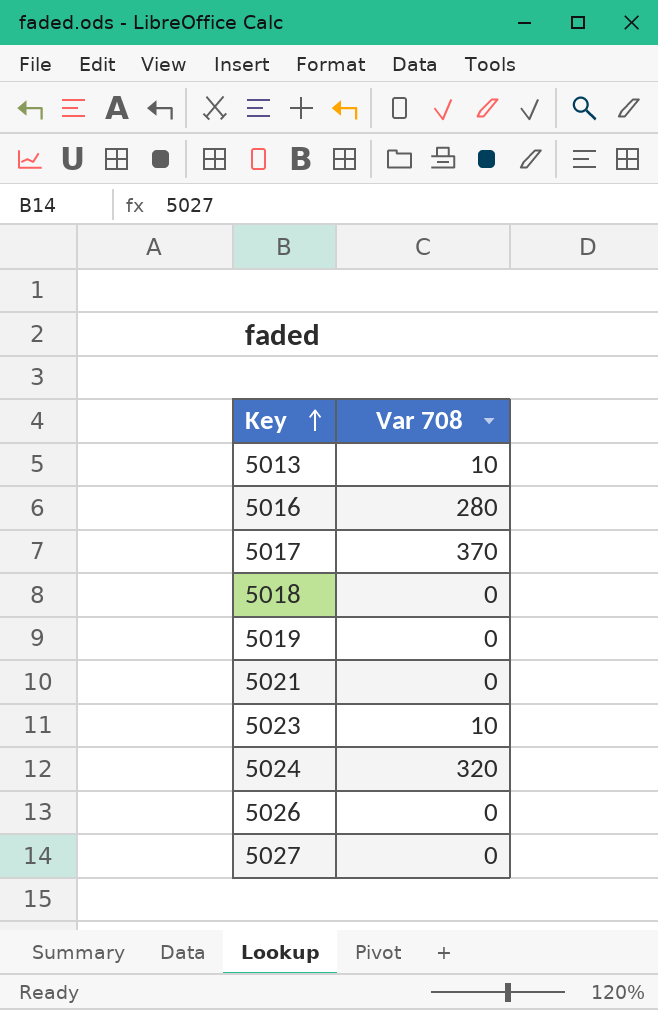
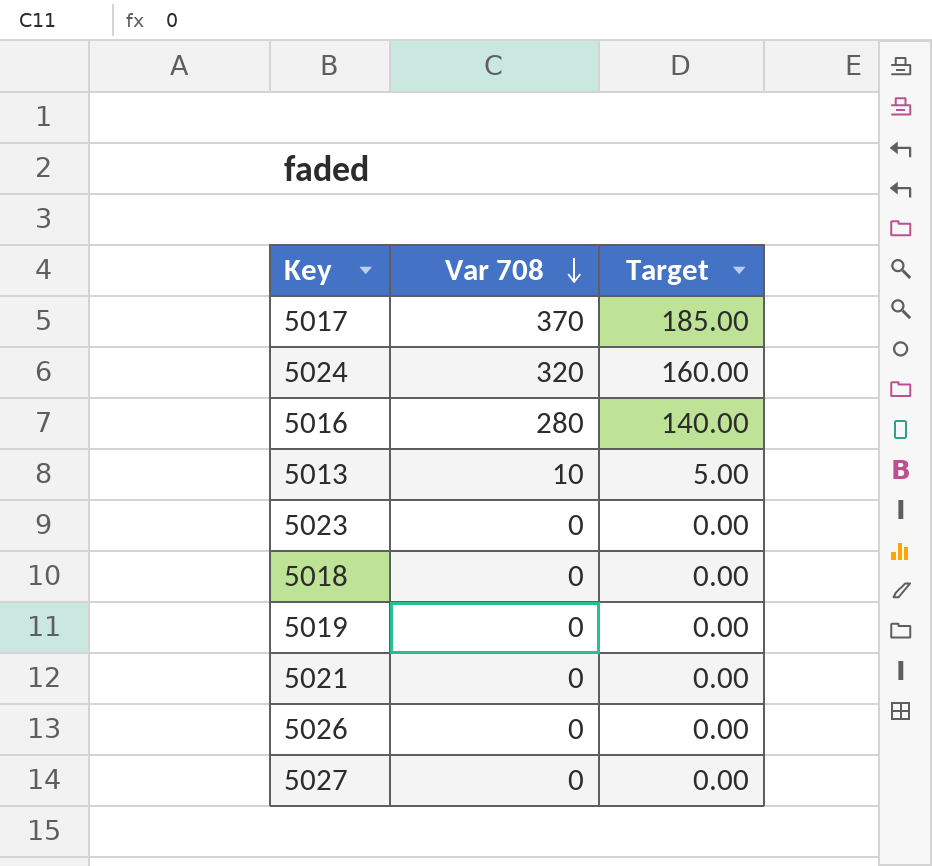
row order: Key ascending -> Var 708 descending
column Target | formula: none -> [Var 708] * 0.5
5023 | Var 708: 10 -> 0

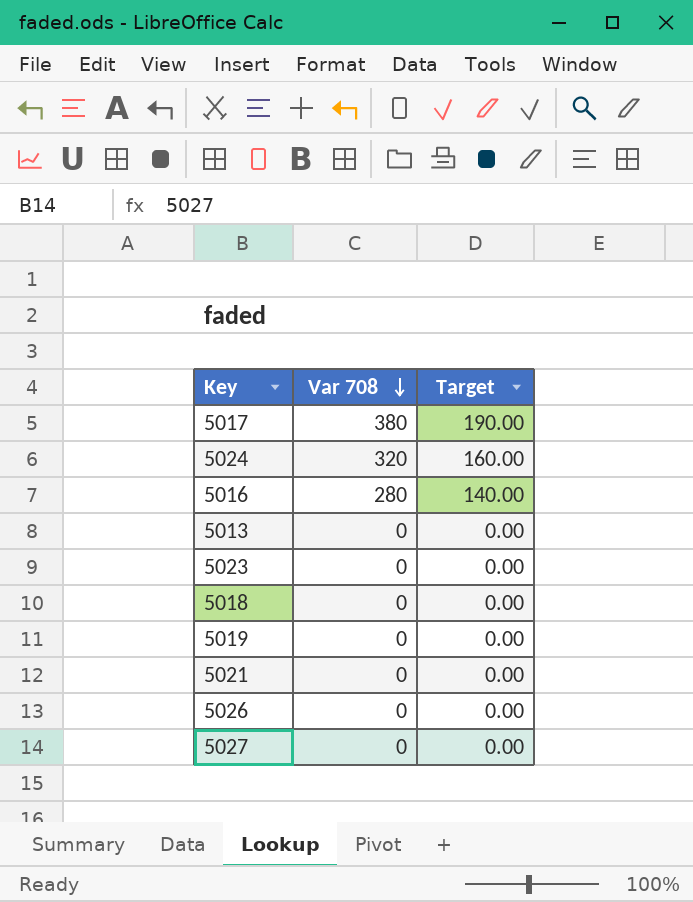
5017 | Var 708: 370 -> 380
5017 | Target: 185.00 -> 190.00
5013 | Var 708: 10 -> 0
5013 | Target: 5.00 -> 0.00

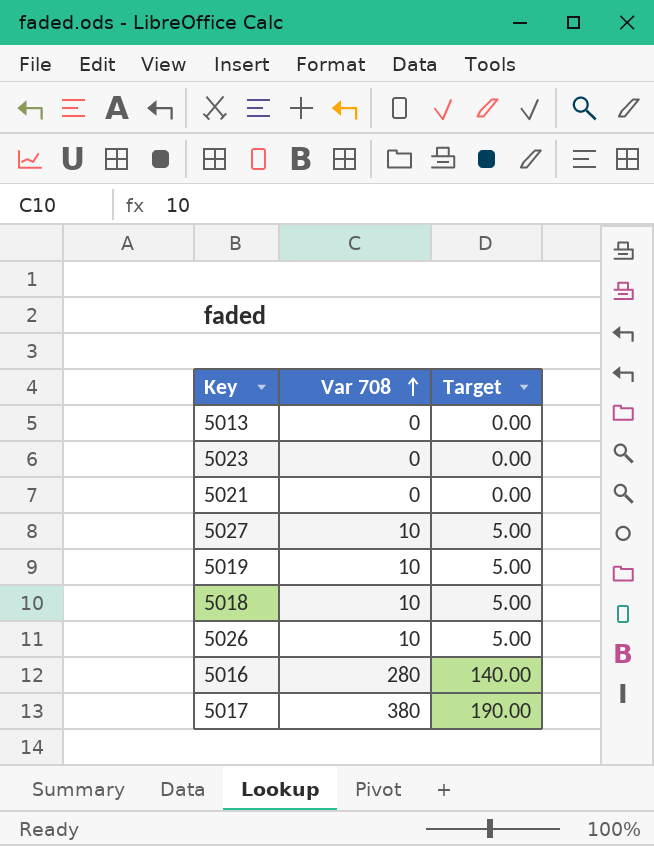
row order: Var 708 descending -> Var 708 ascending
row 5024: 320 | 160.00 -> none
5027 | Var 708: 0 -> 10
5027 | Target: 0.00 -> 5.00
5019 | Var 708: 0 -> 10
5019 | Target: 0.00 -> 5.00
5018 | Var 708: 0 -> 10
5018 | Target: 0.00 -> 5.00
5026 | Var 708: 0 -> 10
5026 | Target: 0.00 -> 5.00

